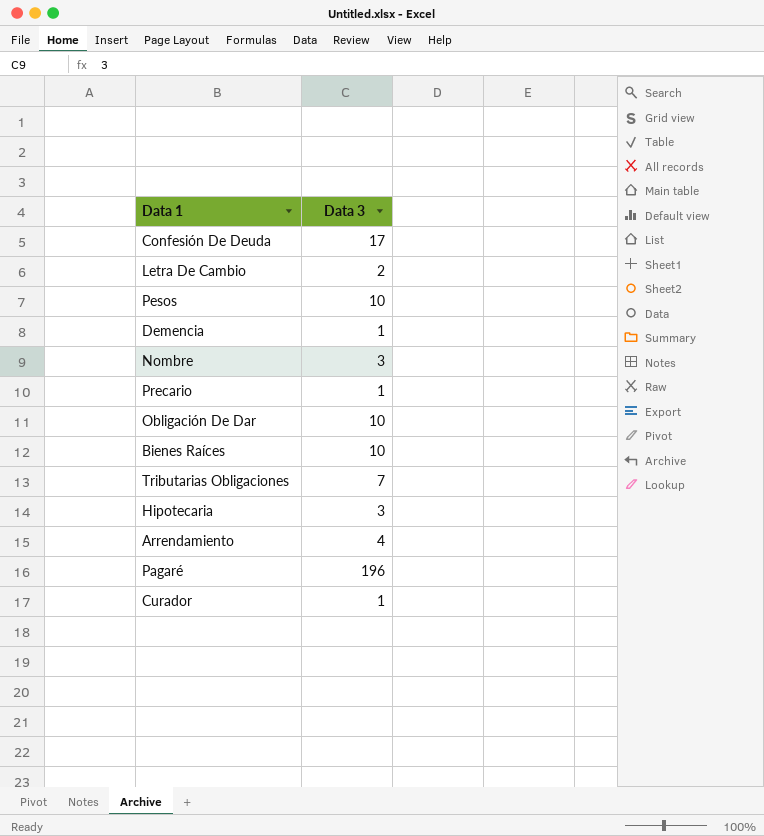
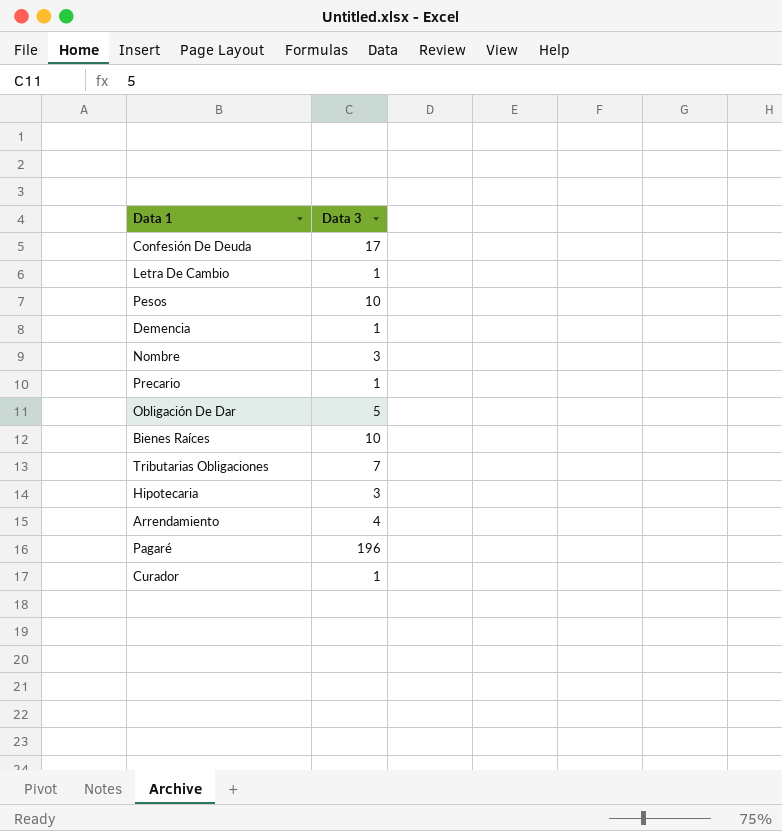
Letra De Cambio | Data 3: 2 -> 1
Obligación De Dar | Data 3: 10 -> 5

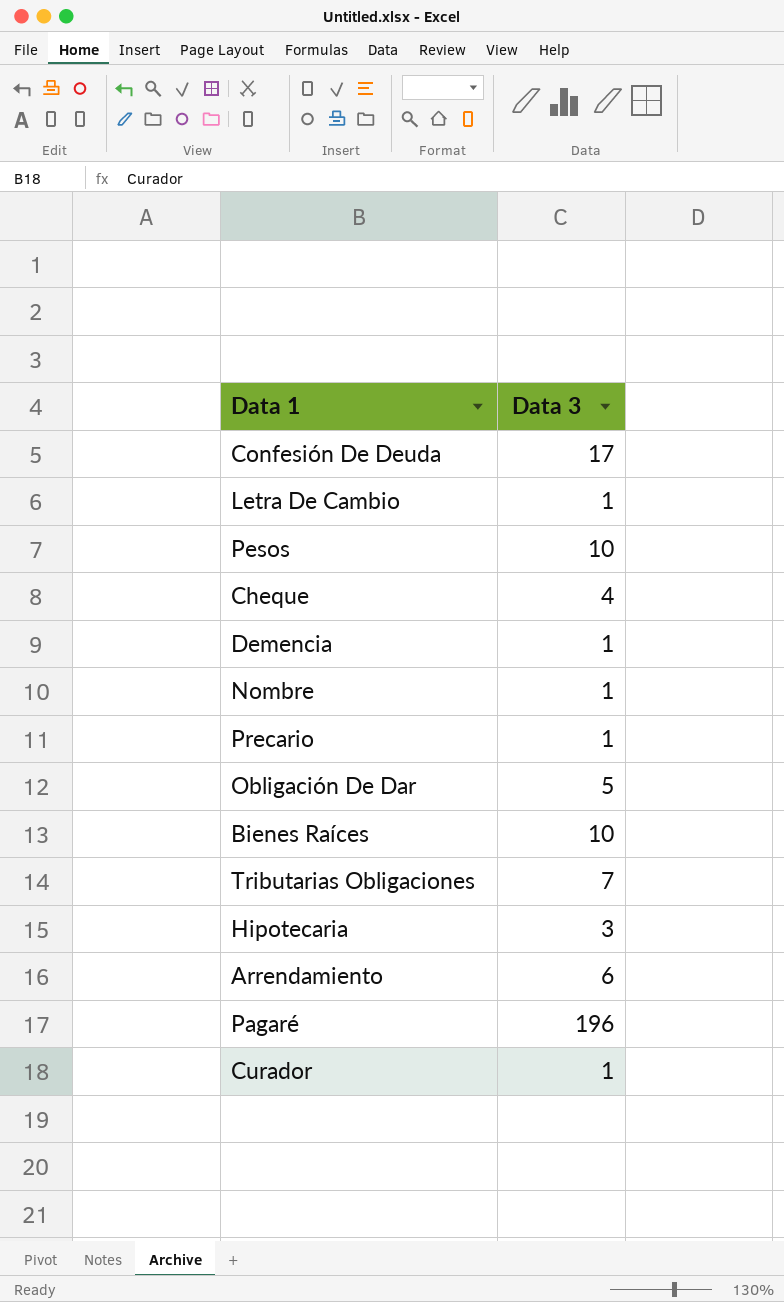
row Cheque: none -> 4
Nombre | Data 3: 3 -> 1
Arrendamiento | Data 3: 4 -> 6

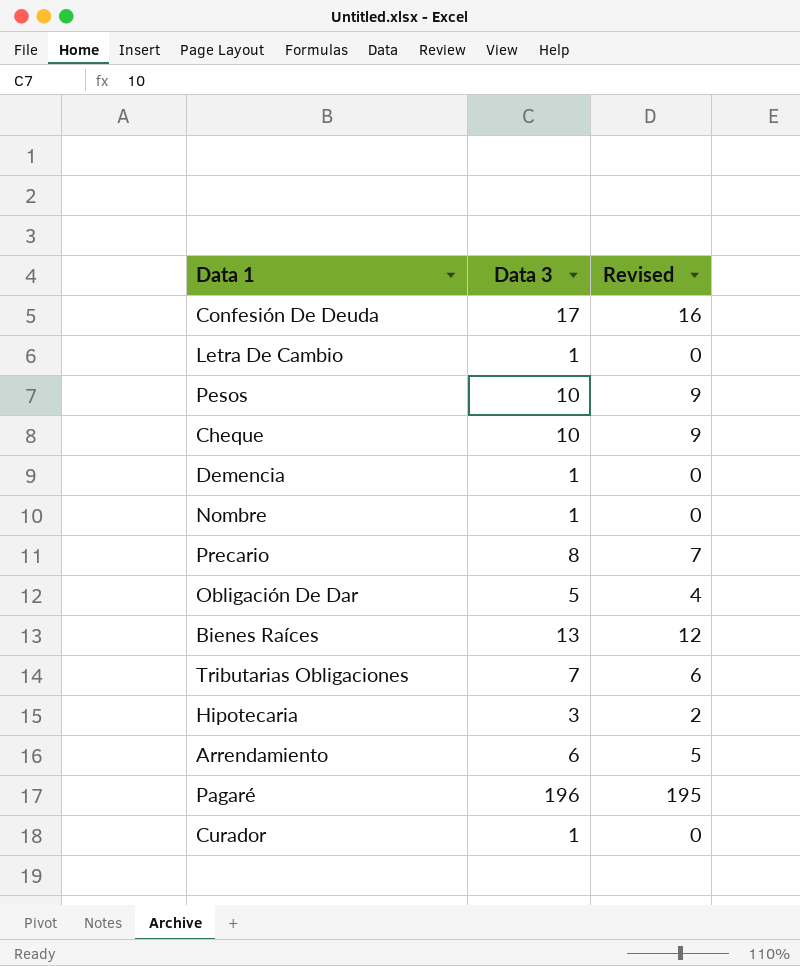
column Revised | formula: none -> [Data 3] - 1
Cheque | Data 3: 4 -> 10
Precario | Data 3: 1 -> 8
Bienes Raíces | Data 3: 10 -> 13

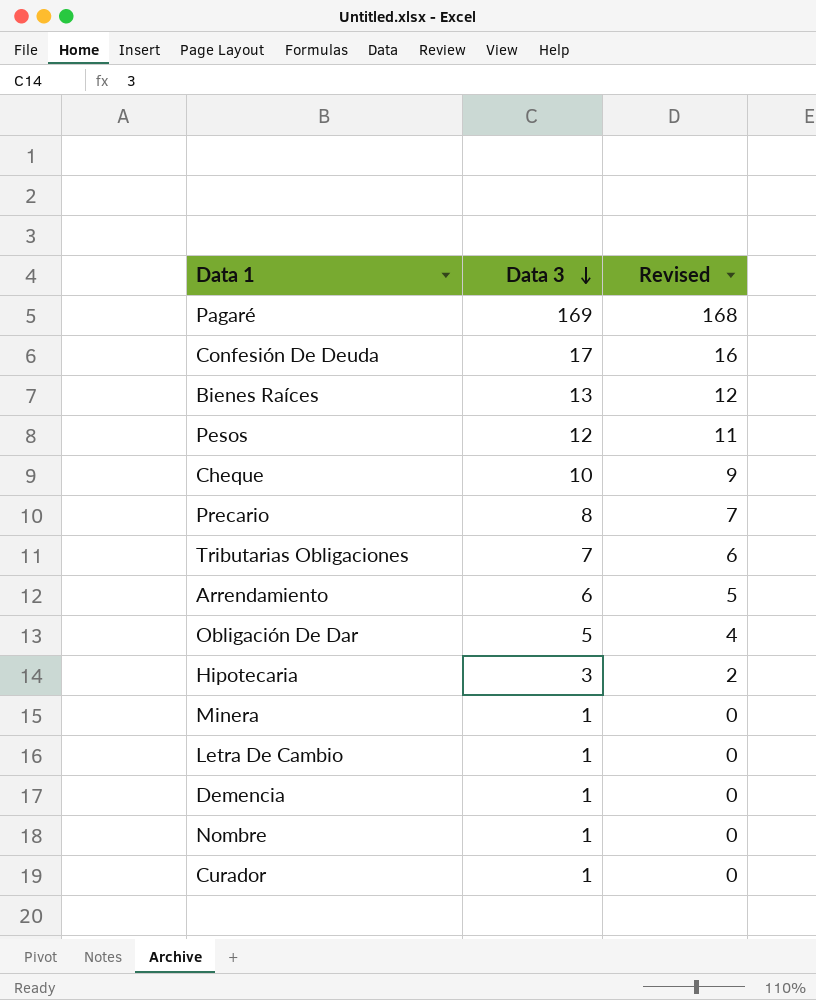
row order: none -> Data 3 descending
Pagaré | Data 3: 196 -> 169
Pagaré | Revised: 195 -> 168
Pesos | Data 3: 10 -> 12
Pesos | Revised: 9 -> 11
row Minera: none -> 1 | 0

